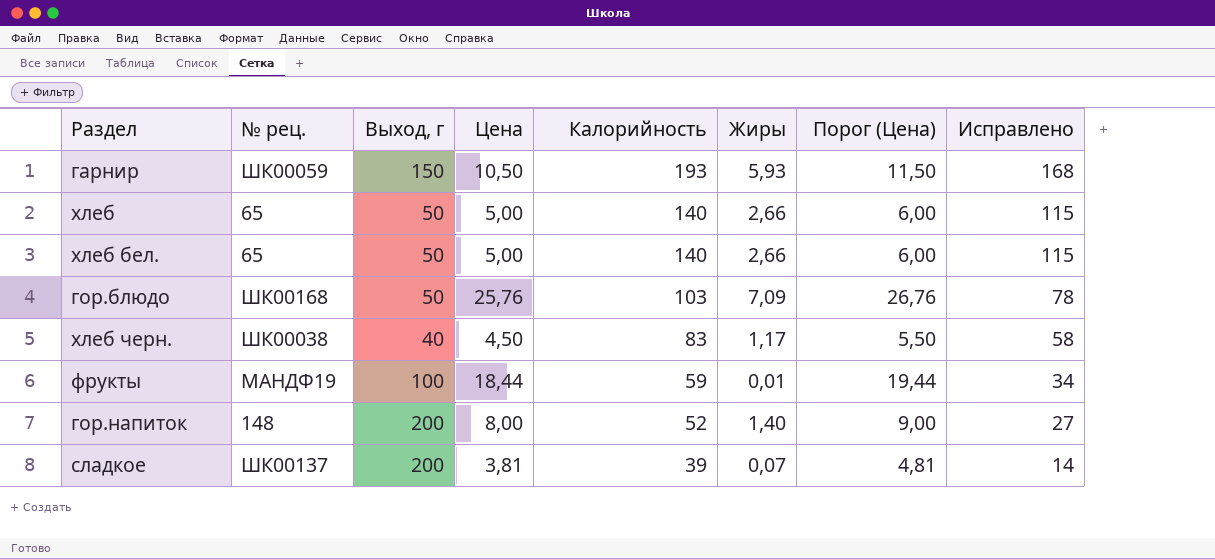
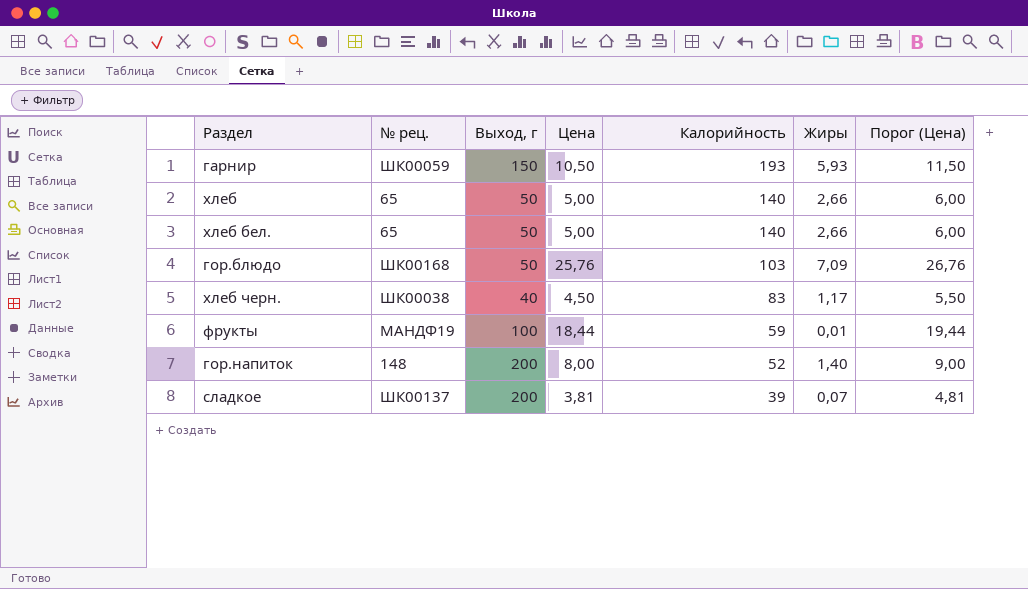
column Исправлено | formula: [Калорийность] - 25 -> none

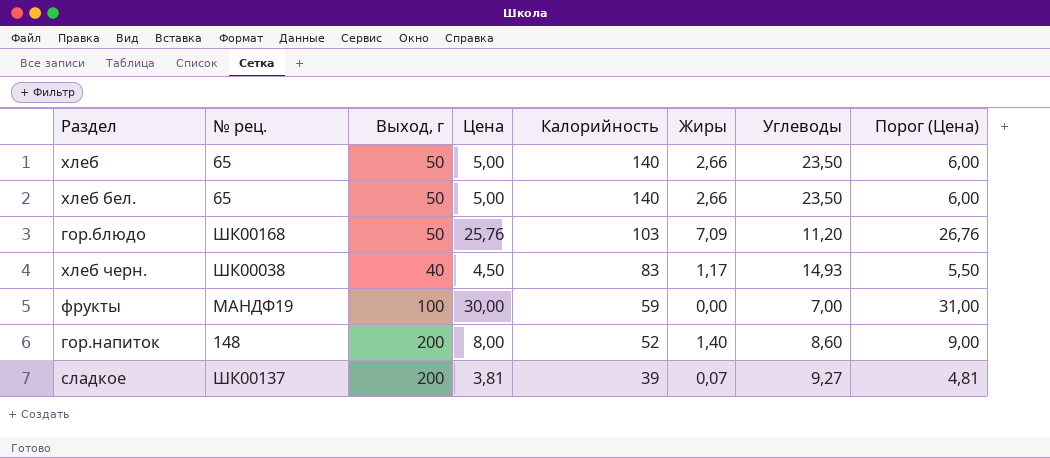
column Углеводы | position: none -> 7
row гарнир: ШК00059 | 150 | 10,50 | 193 | 5,93 | 11,50 -> none
фрукты | Цена: 18,44 -> 30,00
фрукты | Жиры: 0,01 -> 0,00
фрукты | Порог (Цена): 19,44 -> 31,00

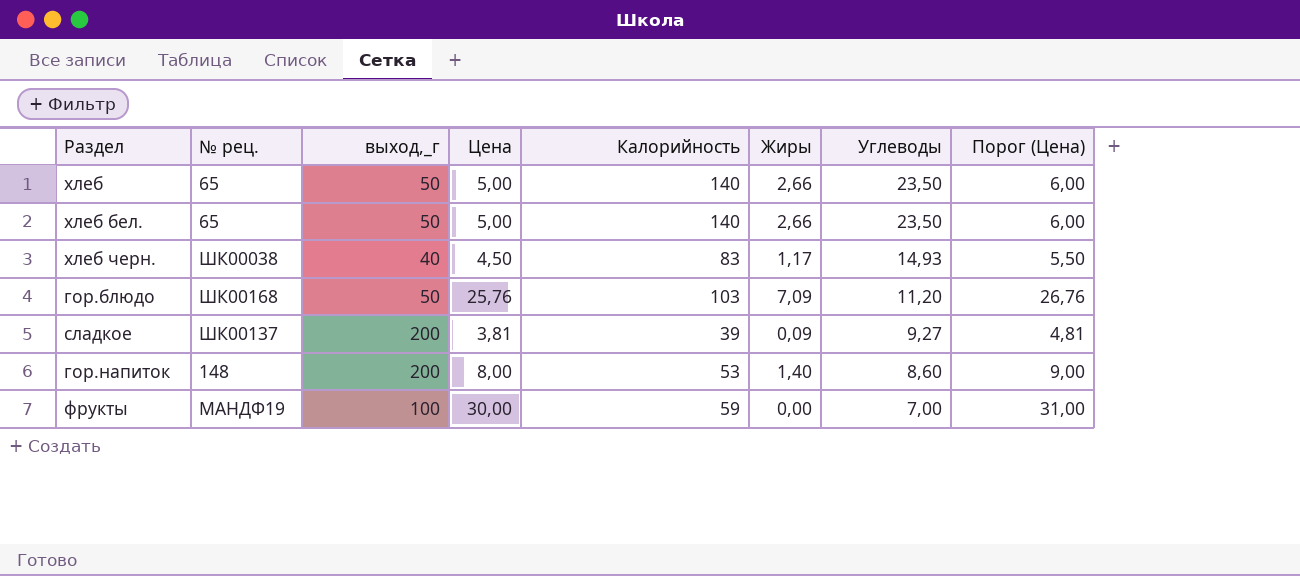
row order: Калорийность descending -> Углеводы descending
column name: Выход, г -> выход,_г
сладкое | Жиры: 0,07 -> 0,09
гор.напиток | Калорийность: 52 -> 53

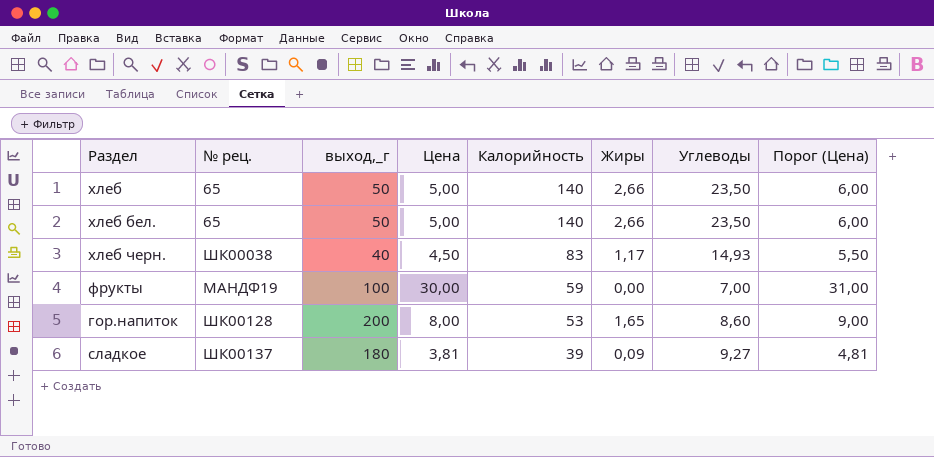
row order: Углеводы descending -> Калорийность descending
row гор.блюдо: ШК00168 | 50 | 25,76 | 103 | 7,09 | 11,20 | 26,76 -> none
гор.напиток | № рец.: 148 -> ШК00128
гор.напиток | Жиры: 1,40 -> 1,65
сладкое | выход,_г: 200 -> 180

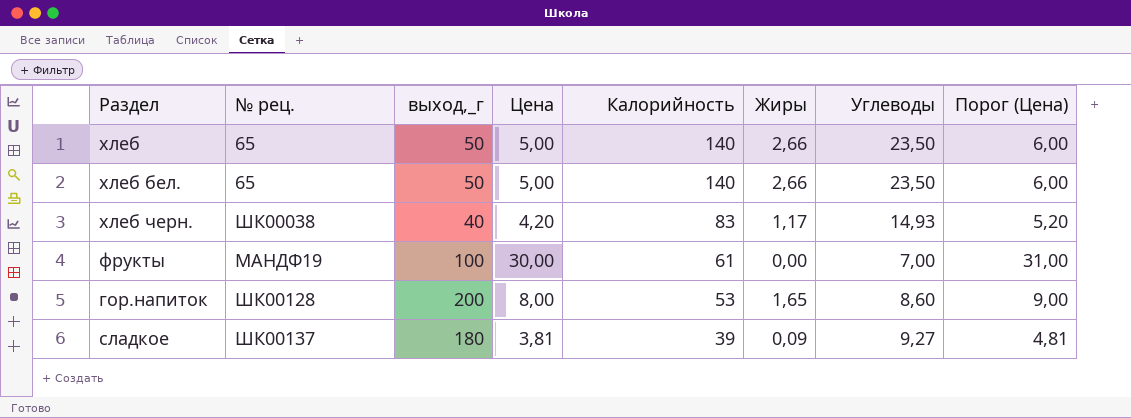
хлеб черн. | Цена: 4,50 -> 4,20
хлеб черн. | Порог (Цена): 5,50 -> 5,20
фрукты | Калорийность: 59 -> 61

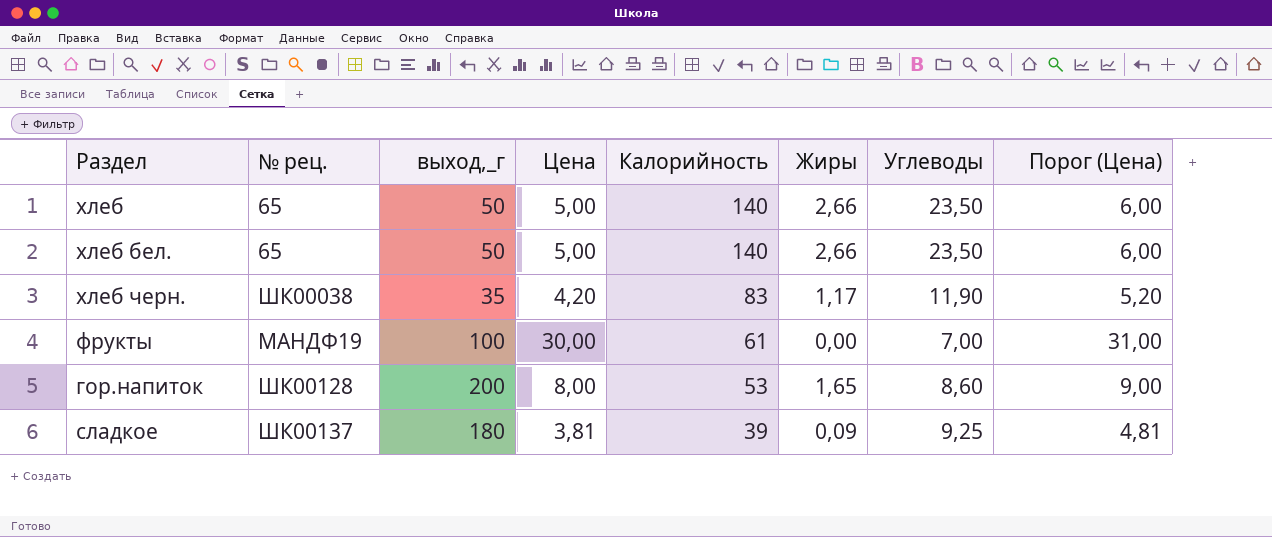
хлеб черн. | выход,_г: 40 -> 35
хлеб черн. | Углеводы: 14,93 -> 11,90
сладкое | Углеводы: 9,27 -> 9,25

